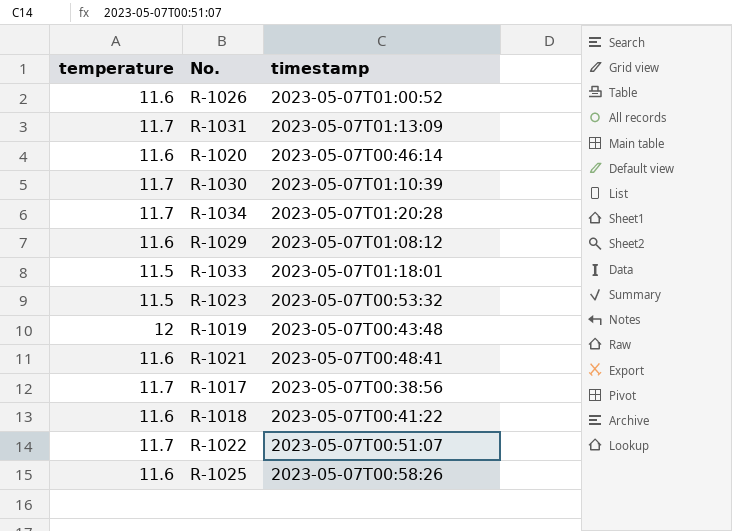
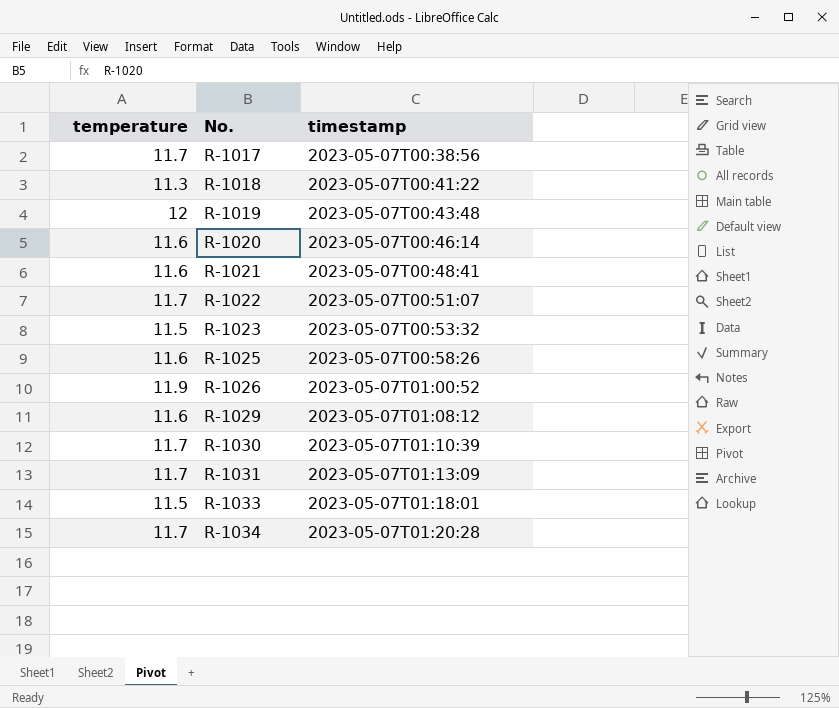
row order: none -> No. ascending
R-1018 | temperature: 11.6 -> 11.3
R-1026 | temperature: 11.6 -> 11.9

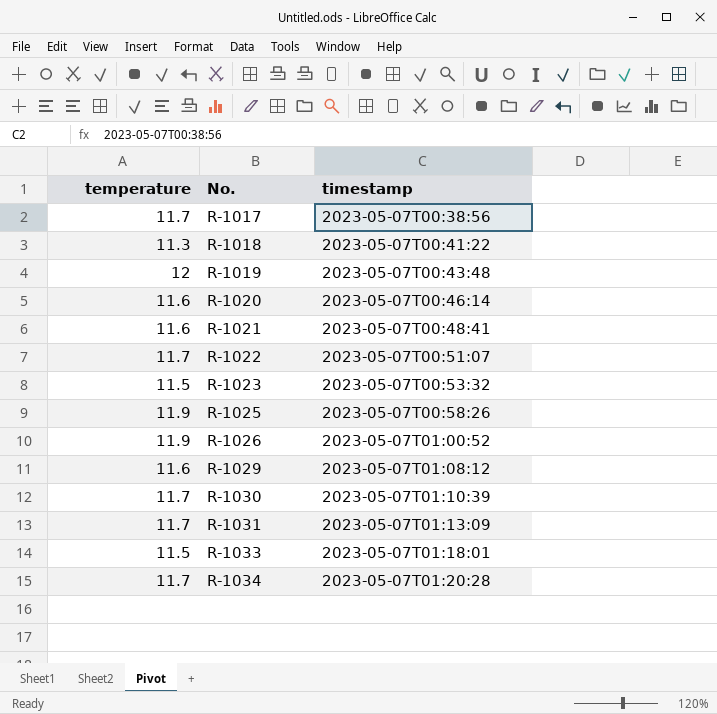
R-1025 | temperature: 11.6 -> 11.9

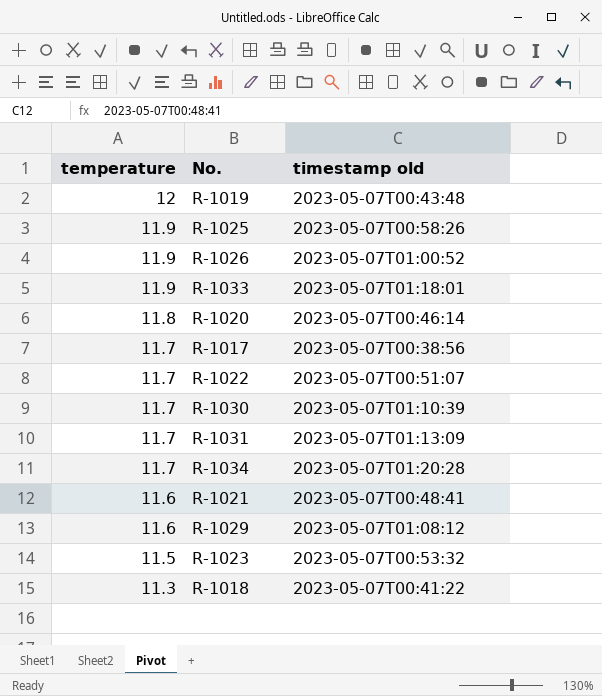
row order: No. ascending -> temperature descending
column name: timestamp -> timestamp old
R-1033 | temperature: 11.5 -> 11.9
R-1020 | temperature: 11.6 -> 11.8

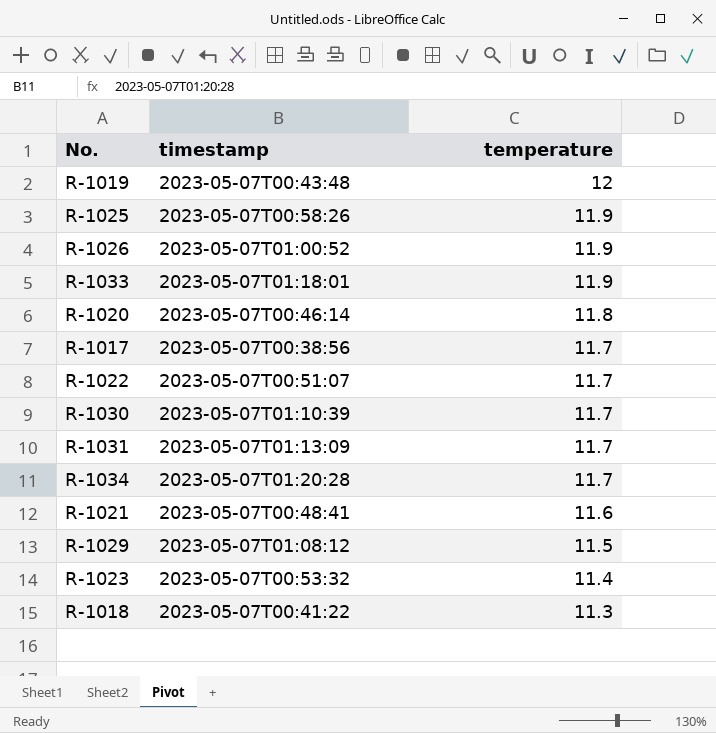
column name: timestamp old -> timestamp
column temperature | position: 1 -> 3
R-1029 | temperature: 11.6 -> 11.5
R-1023 | temperature: 11.5 -> 11.4

